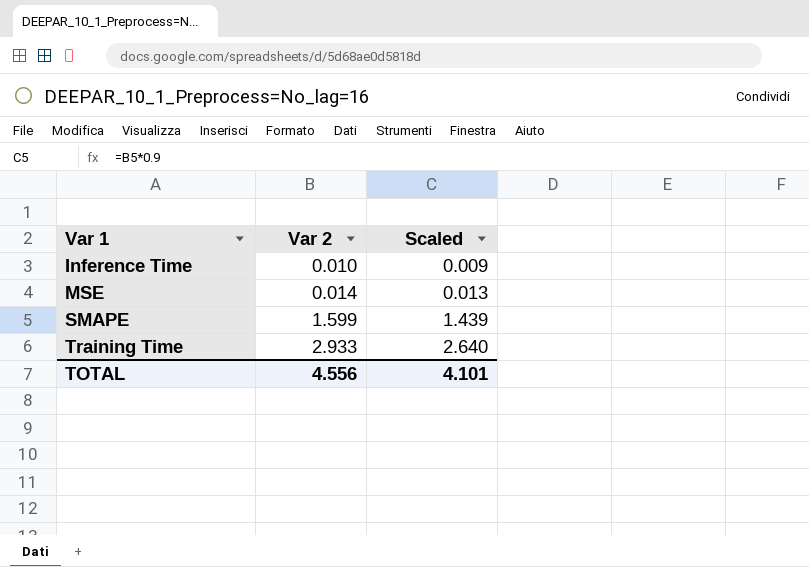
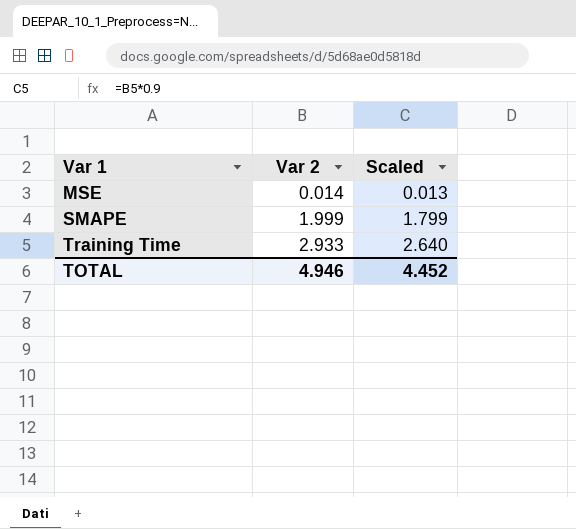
row Inference Time: 0.010 | 0.009 -> none
SMAPE | Var 2: 1.599 -> 1.999
SMAPE | Scaled: 1.439 -> 1.799
TOTAL | Var 2: 4.556 -> 4.946
TOTAL | Scaled: 4.101 -> 4.452

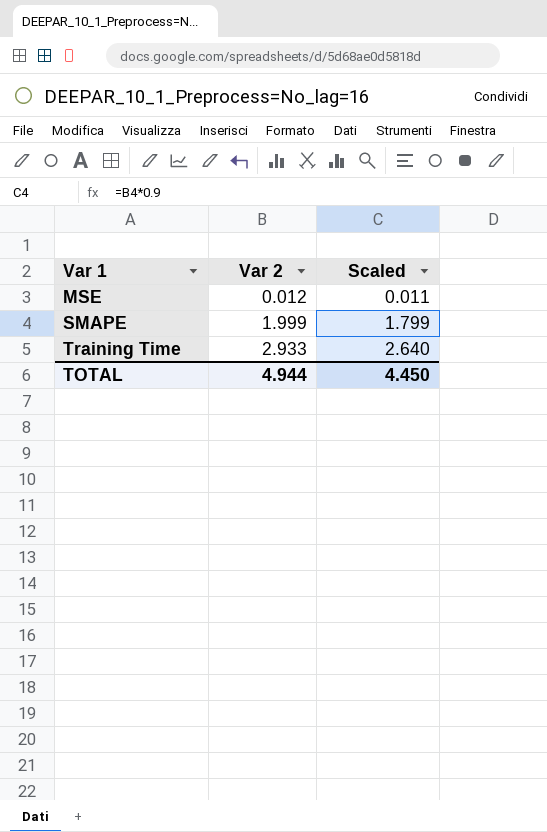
MSE | Var 2: 0.014 -> 0.012
MSE | Scaled: 0.013 -> 0.011
TOTAL | Var 2: 4.946 -> 4.944
TOTAL | Scaled: 4.452 -> 4.450

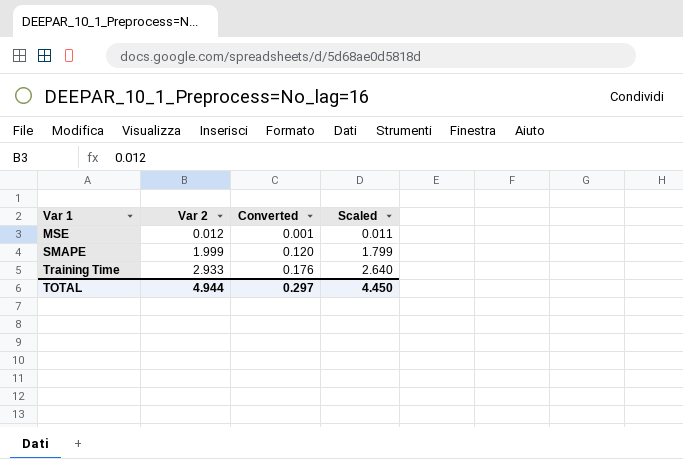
column Converted | formula: none -> [Var 2] * 0.06

